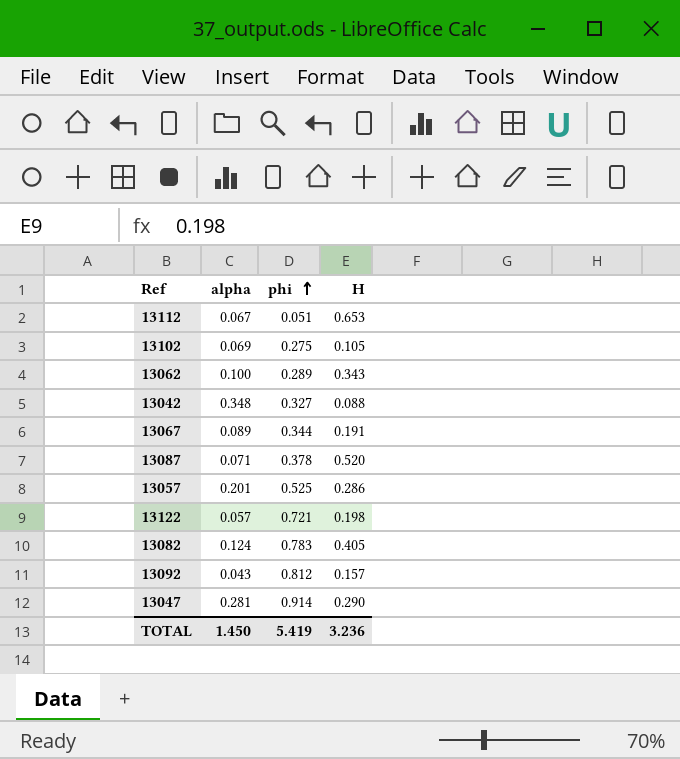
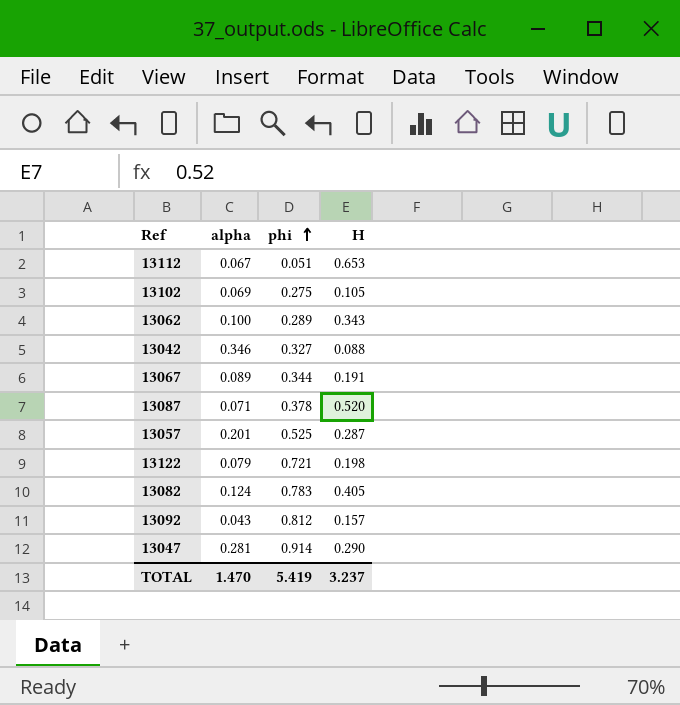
13042 | alpha: 0.348 -> 0.346
13057 | H: 0.286 -> 0.287
13122 | alpha: 0.057 -> 0.079
TOTAL | alpha: 1.450 -> 1.470
TOTAL | H: 3.236 -> 3.237

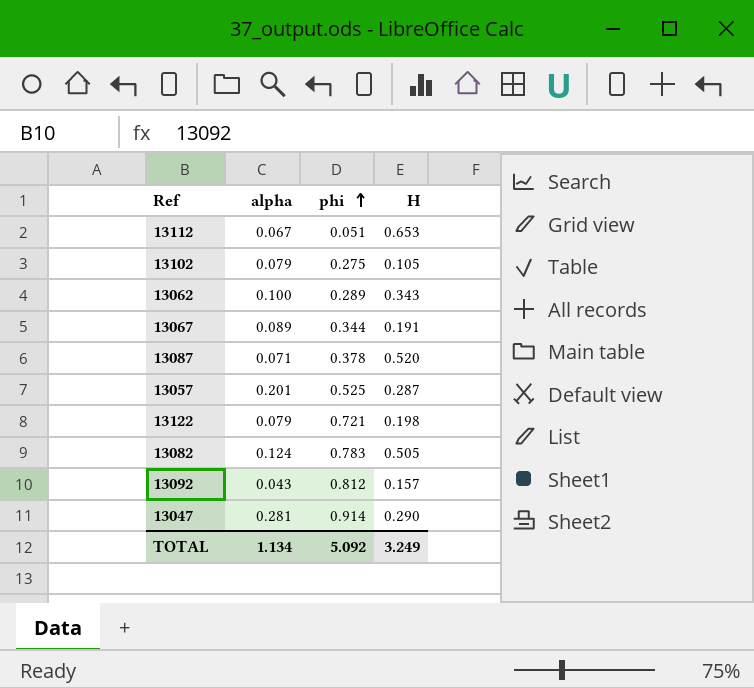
row 13042: 0.346 | 0.327 | 0.088 -> none
13102 | alpha: 0.069 -> 0.079
13082 | H: 0.405 -> 0.505
TOTAL | alpha: 1.470 -> 1.134
TOTAL | phi: 5.419 -> 5.092
TOTAL | H: 3.237 -> 3.249

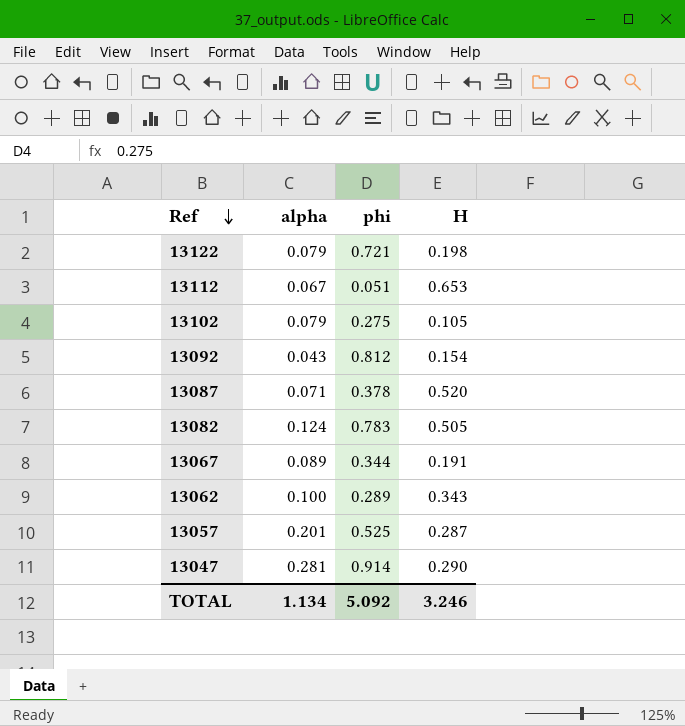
row order: phi ascending -> Ref descending
13092 | H: 0.157 -> 0.154
TOTAL | H: 3.249 -> 3.246

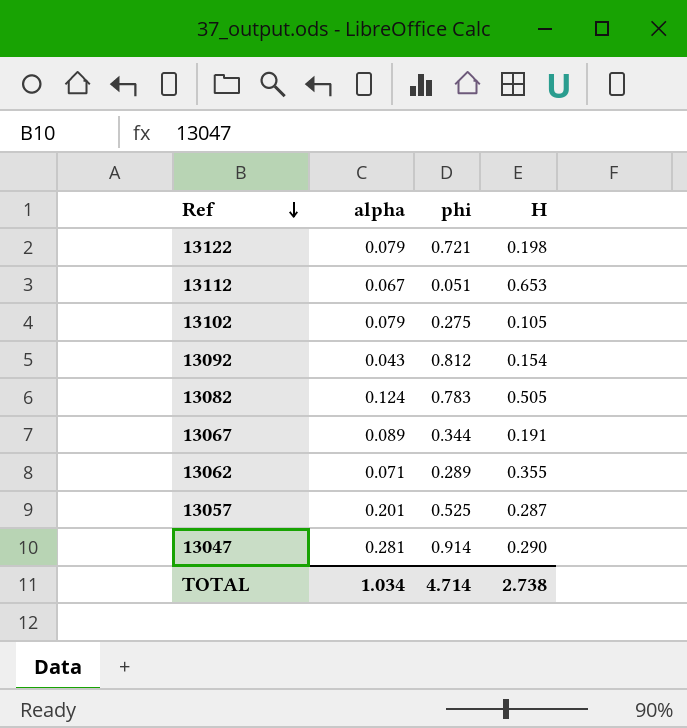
row 13087: 0.071 | 0.378 | 0.520 -> none
13062 | alpha: 0.100 -> 0.071
13062 | H: 0.343 -> 0.355
TOTAL | alpha: 1.134 -> 1.034
TOTAL | phi: 5.092 -> 4.714
TOTAL | H: 3.246 -> 2.738

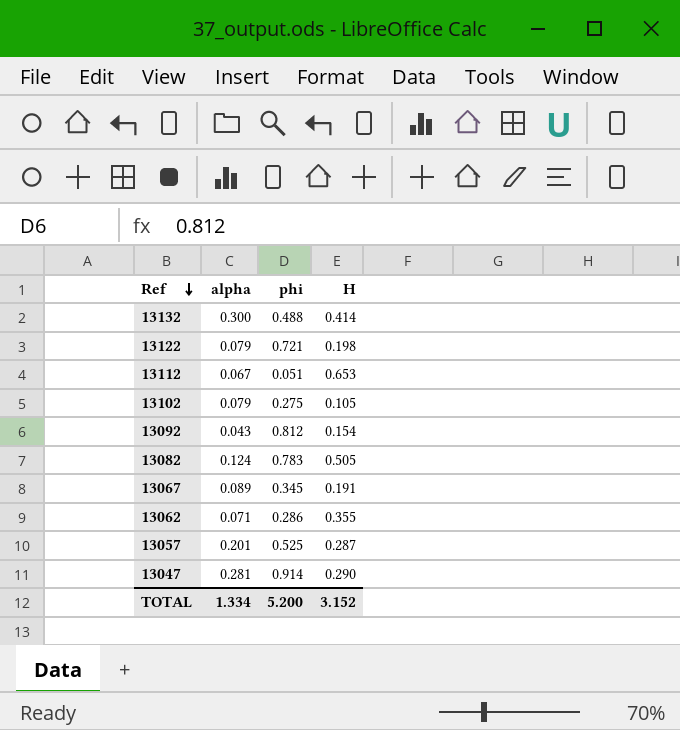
row 13132: none -> 0.300 | 0.488 | 0.414
13067 | phi: 0.344 -> 0.345
13062 | phi: 0.289 -> 0.286
TOTAL | alpha: 1.034 -> 1.334
TOTAL | phi: 4.714 -> 5.200
TOTAL | H: 2.738 -> 3.152

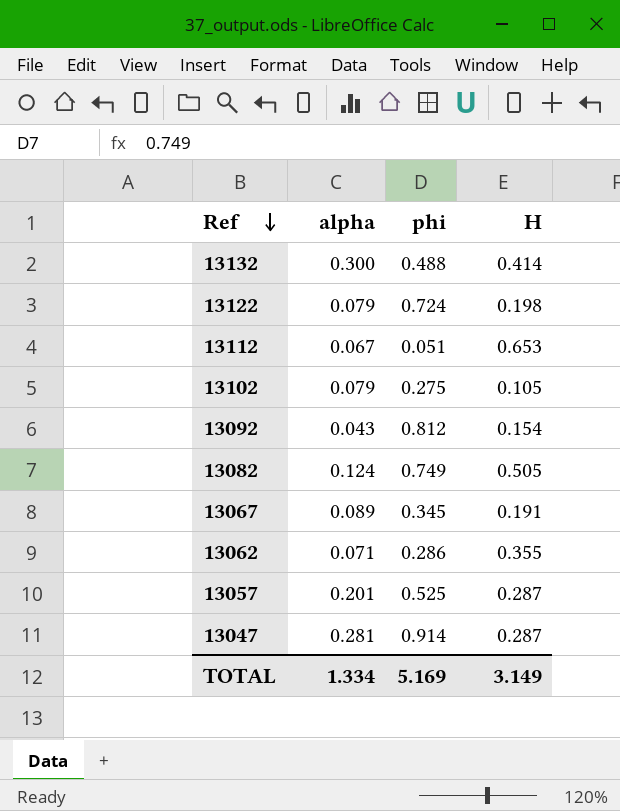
13122 | phi: 0.721 -> 0.724
13082 | phi: 0.783 -> 0.749
13047 | H: 0.290 -> 0.287
TOTAL | phi: 5.200 -> 5.169
TOTAL | H: 3.152 -> 3.149

